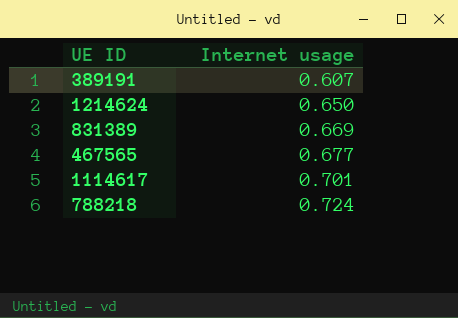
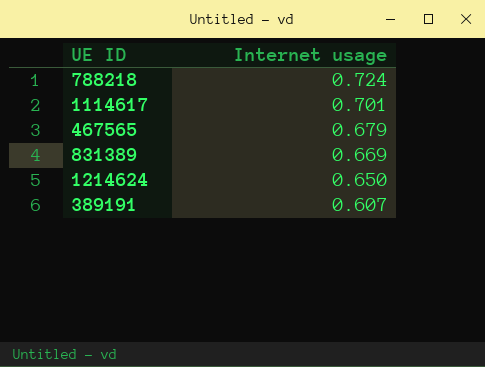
row order: Internet usage ascending -> Internet usage descending
467565 | Internet usage: 0.677 -> 0.679

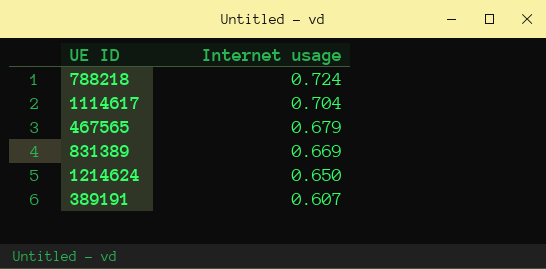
1114617 | Internet usage: 0.701 -> 0.704

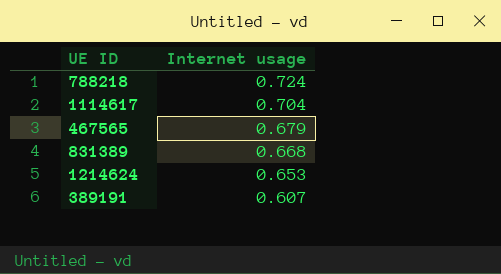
831389 | Internet usage: 0.669 -> 0.668
1214624 | Internet usage: 0.650 -> 0.653

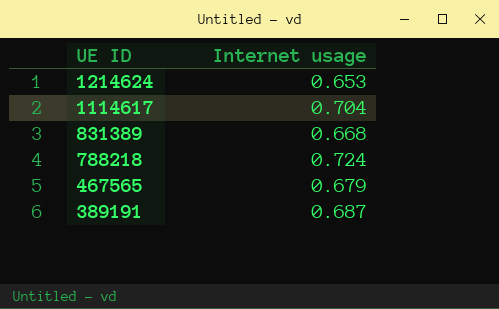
row order: Internet usage descending -> UE ID descending
389191 | Internet usage: 0.607 -> 0.687

